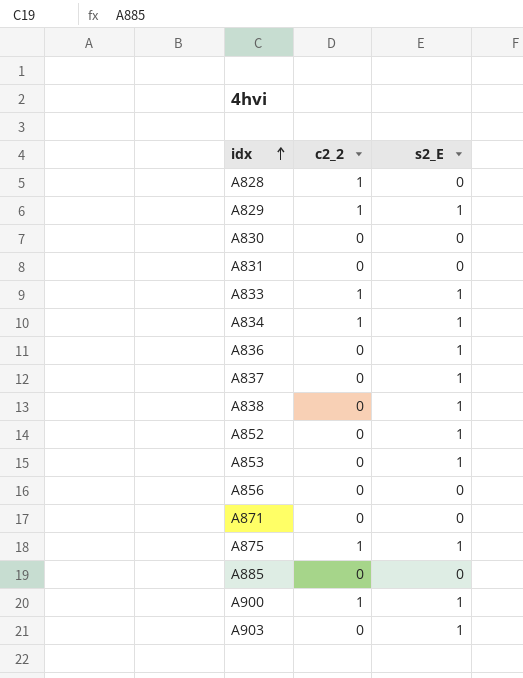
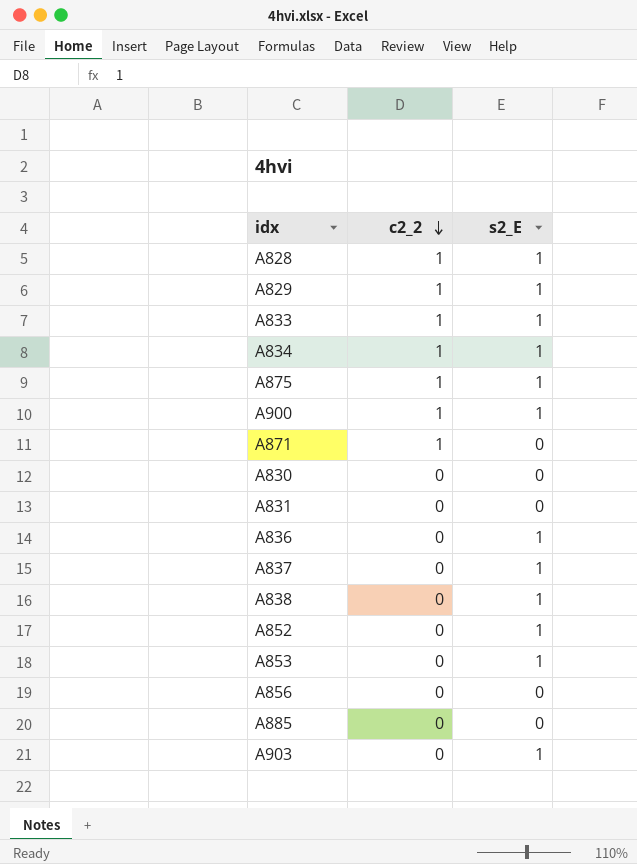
row order: idx ascending -> c2_2 descending
A828 | s2_E: 0 -> 1
A871 | c2_2: 0 -> 1

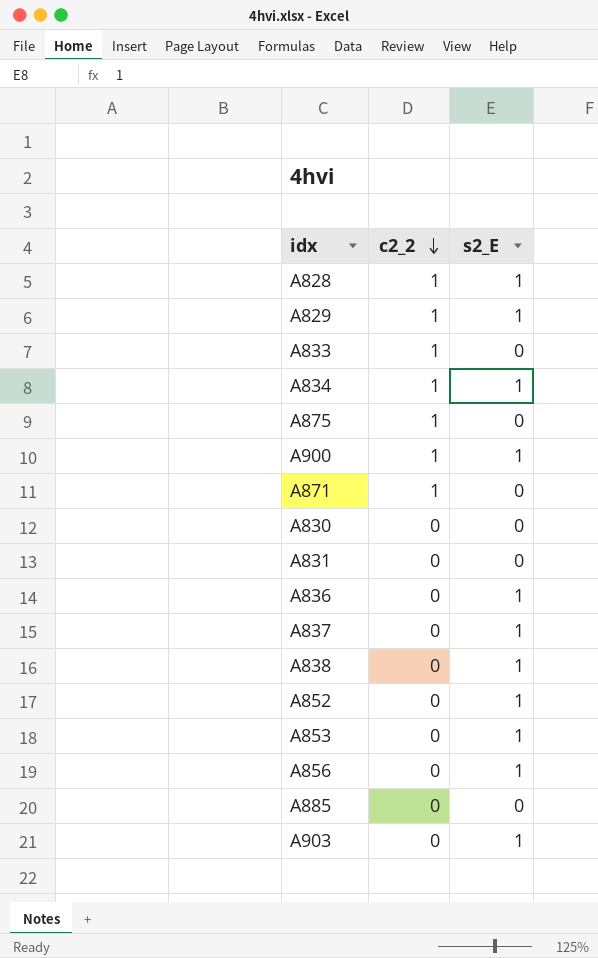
A833 | s2_E: 1 -> 0
A875 | s2_E: 1 -> 0
A856 | s2_E: 0 -> 1

